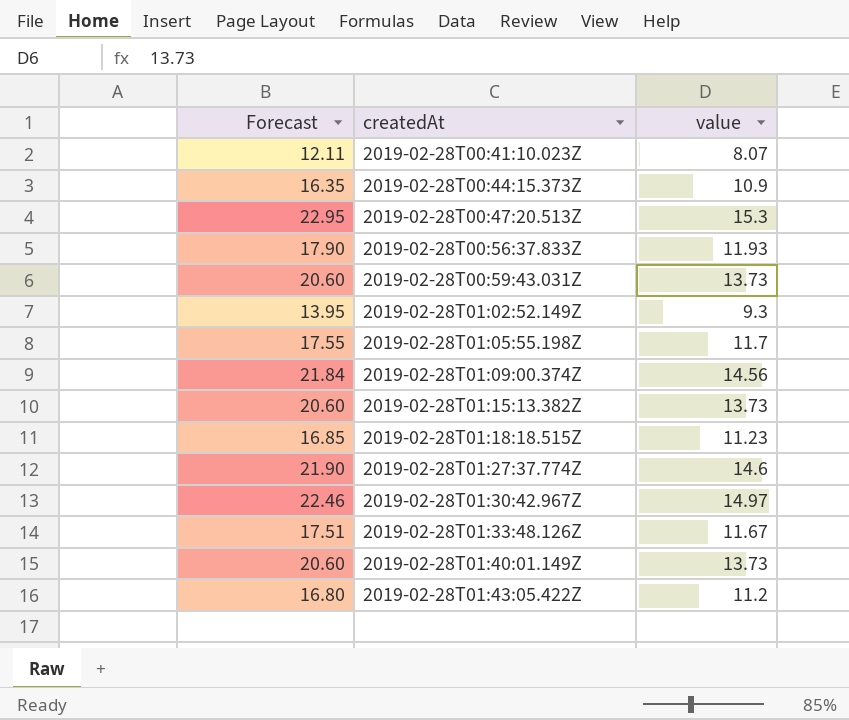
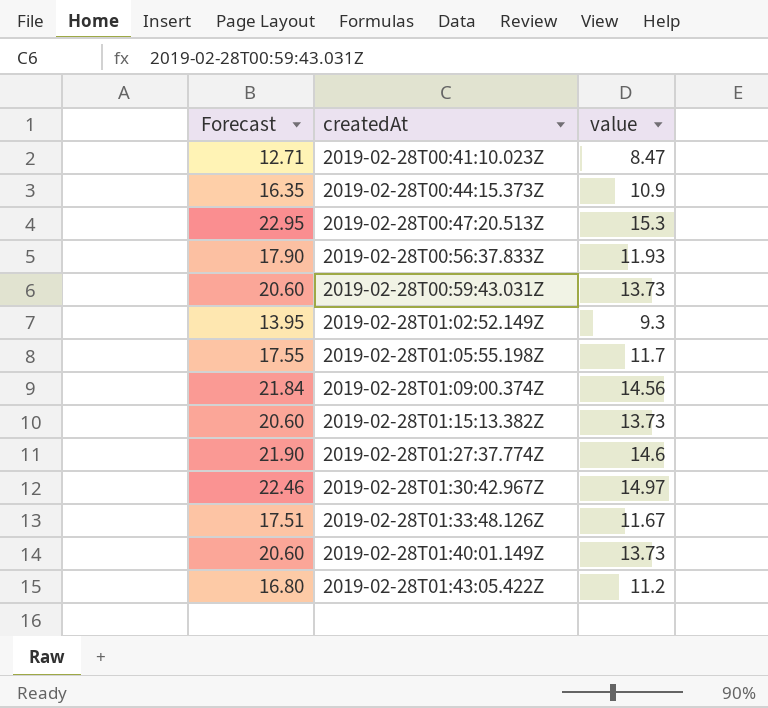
row 2019-02-28T01:18:18.515Z: 16.85 | 11.23 -> none
2019-02-28T00:41:10.023Z | Forecast: 12.11 -> 12.71
2019-02-28T00:41:10.023Z | value: 8.07 -> 8.47

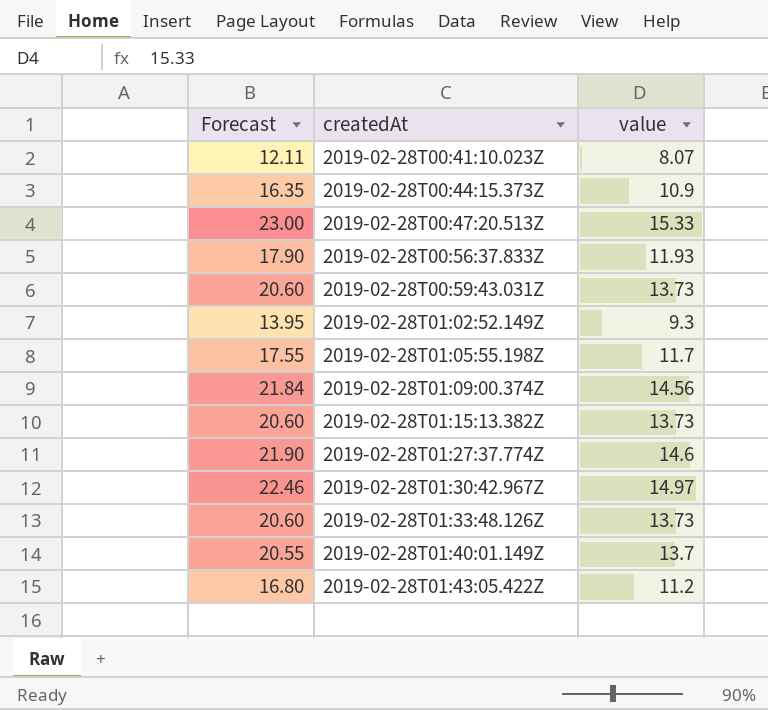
2019-02-28T00:41:10.023Z | Forecast: 12.71 -> 12.11
2019-02-28T00:41:10.023Z | value: 8.47 -> 8.07
2019-02-28T00:47:20.513Z | Forecast: 22.95 -> 23.00
2019-02-28T00:47:20.513Z | value: 15.3 -> 15.33
2019-02-28T01:33:48.126Z | Forecast: 17.51 -> 20.60
2019-02-28T01:33:48.126Z | value: 11.67 -> 13.73
2019-02-28T01:40:01.149Z | Forecast: 20.60 -> 20.55
2019-02-28T01:40:01.149Z | value: 13.73 -> 13.7

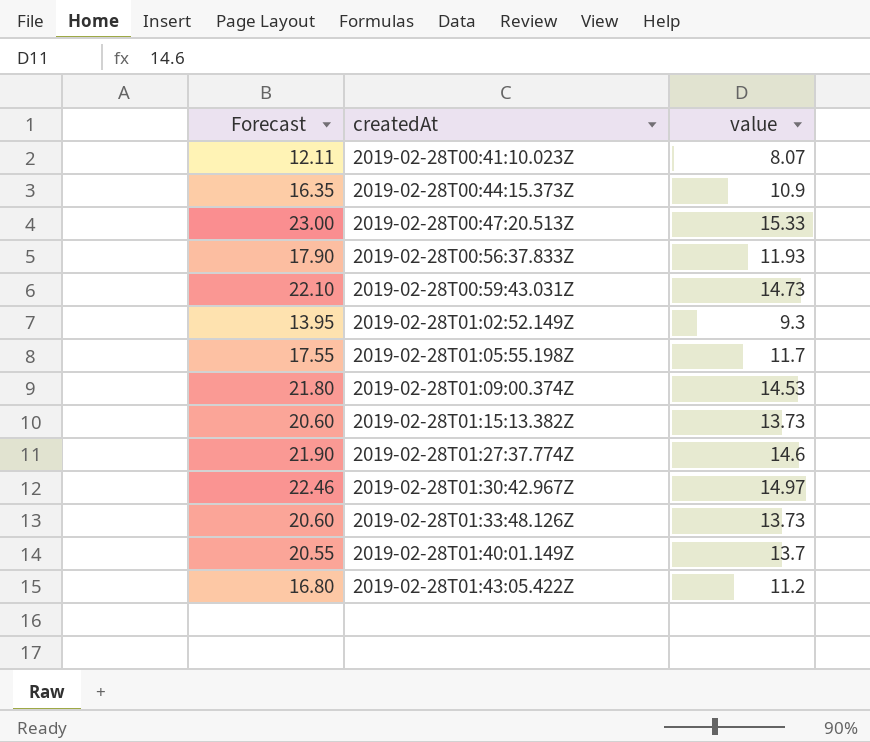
2019-02-28T00:59:43.031Z | Forecast: 20.60 -> 22.10
2019-02-28T00:59:43.031Z | value: 13.73 -> 14.73
2019-02-28T01:09:00.374Z | Forecast: 21.84 -> 21.80
2019-02-28T01:09:00.374Z | value: 14.56 -> 14.53

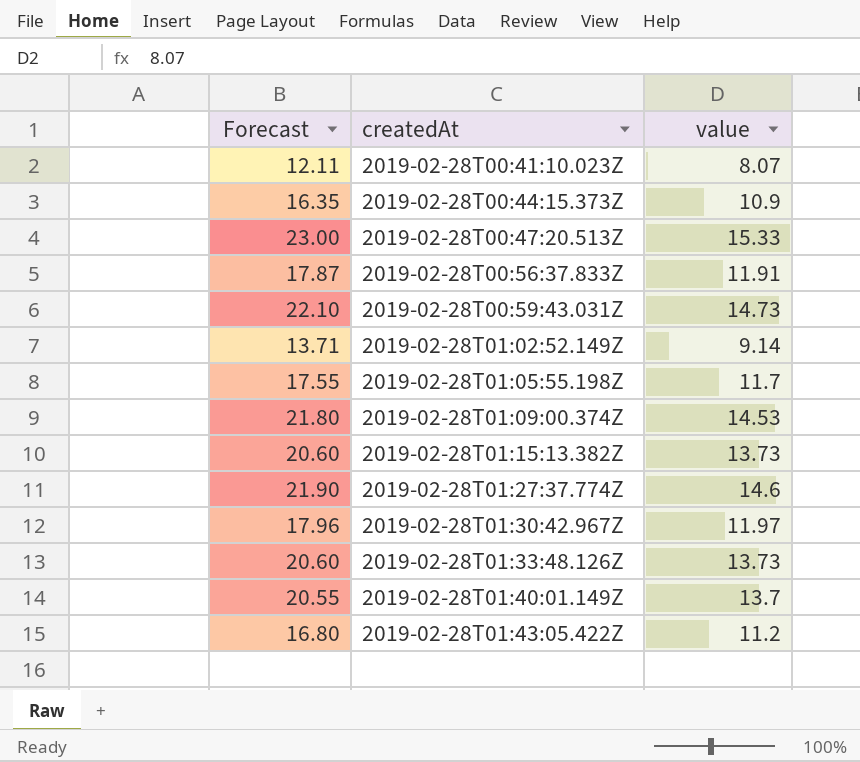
2019-02-28T00:56:37.833Z | Forecast: 17.90 -> 17.87
2019-02-28T00:56:37.833Z | value: 11.93 -> 11.91
2019-02-28T01:02:52.149Z | Forecast: 13.95 -> 13.71
2019-02-28T01:02:52.149Z | value: 9.3 -> 9.14
2019-02-28T01:30:42.967Z | Forecast: 22.46 -> 17.96
2019-02-28T01:30:42.967Z | value: 14.97 -> 11.97

